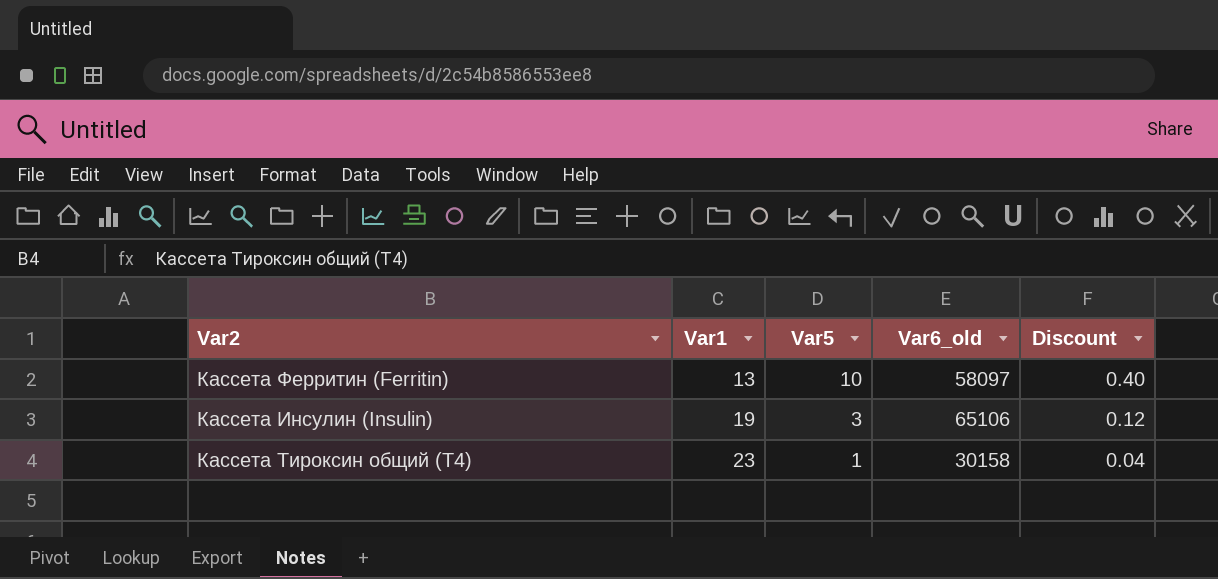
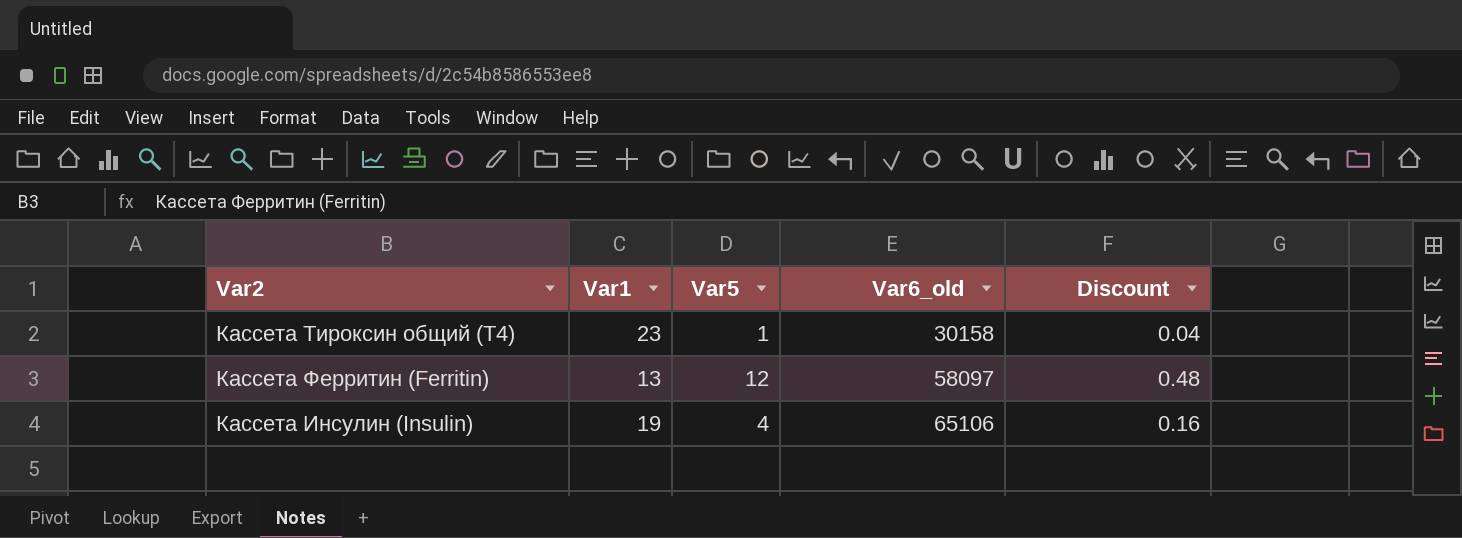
row order: Var1 ascending -> Var6_old ascending
Кассета Ферритин (Ferritin) | Var5: 10 -> 12
Кассета Ферритин (Ferritin) | Discount: 0.40 -> 0.48
Кассета Инсулин (Insulin) | Var5: 3 -> 4
Кассета Инсулин (Insulin) | Discount: 0.12 -> 0.16

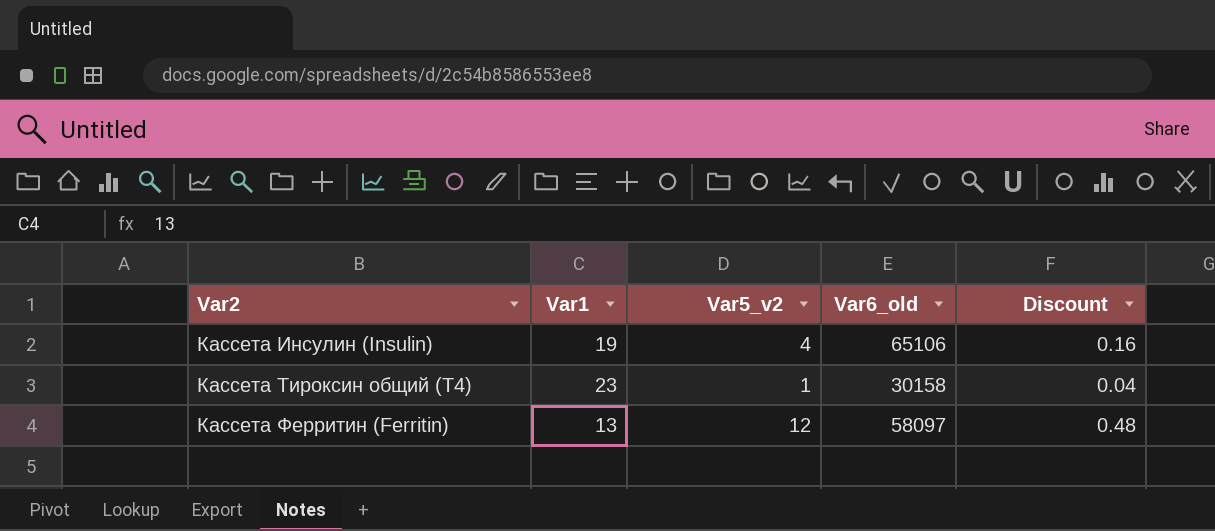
row order: Var6_old ascending -> Var2 ascending
column name: Var5 -> Var5_v2

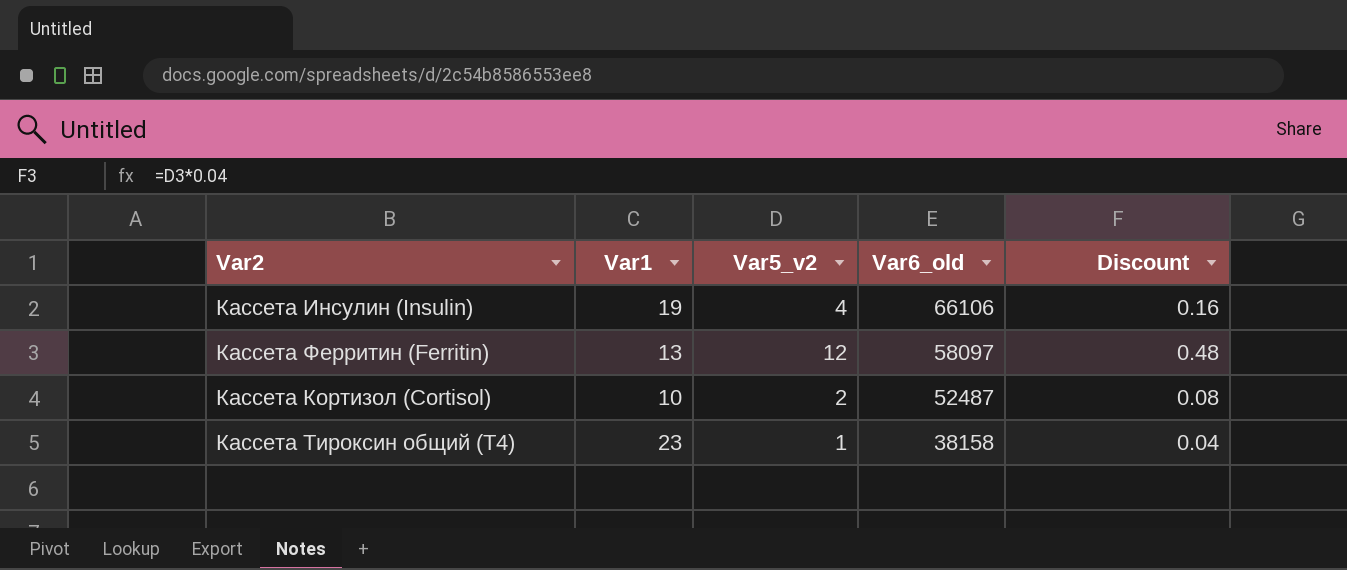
row order: Var2 ascending -> Var6_old descending
Кассета Инсулин (Insulin) | Var6_old: 65106 -> 66106
row Кассета Кортизол (Cortisol): none -> 10 | 2 | 52487 | 0.08
Кассета Тироксин общий (T4) | Var6_old: 30158 -> 38158

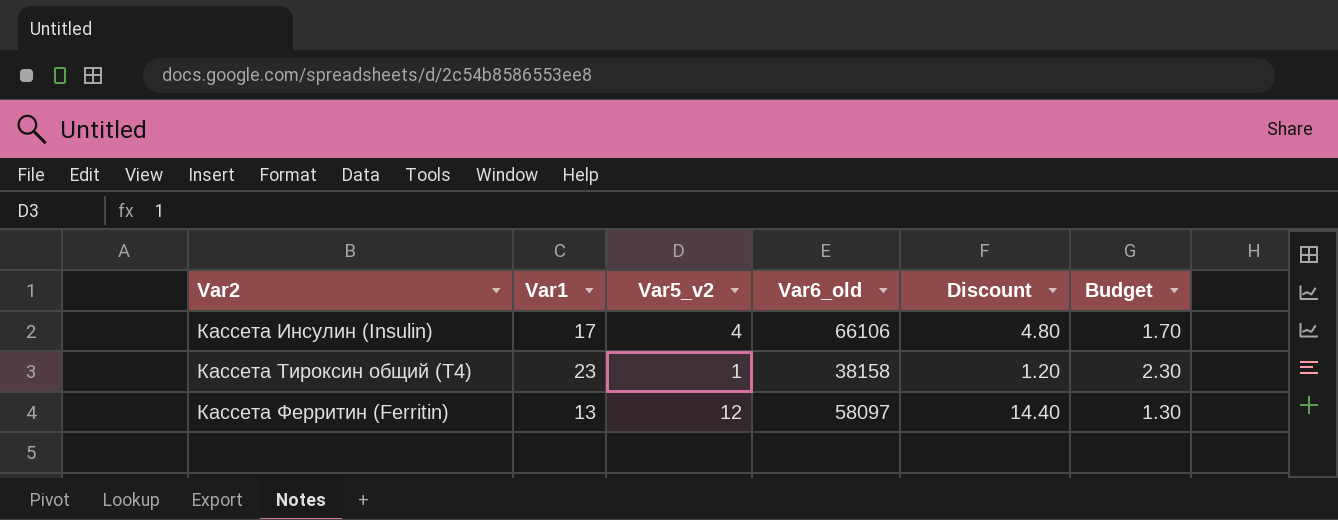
row order: Var6_old descending -> Var2 ascending
column Discount | formula: [Var5_v2] * 0.04 -> [Var5_v2] * 1.2
column Budget | formula: none -> [Var1] * 0.1
row Кассета Кортизол (Cortisol): 10 | 2 | 52487 | 0.08 -> none
Кассета Инсулин (Insulin) | Var1: 19 -> 17

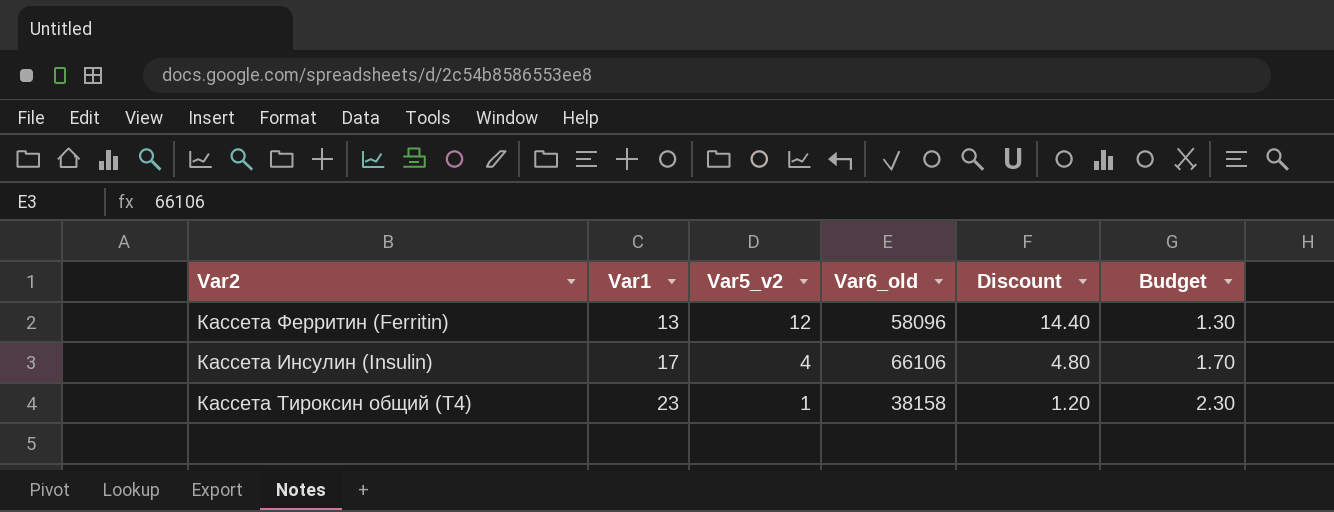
row order: Var2 ascending -> Var1 ascending
Кассета Ферритин (Ferritin) | Var6_old: 58097 -> 58096

